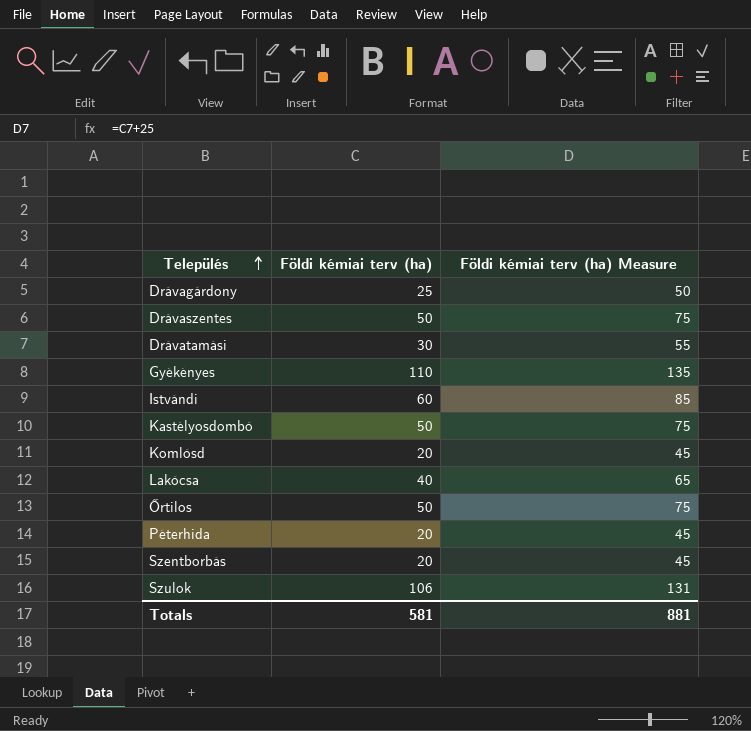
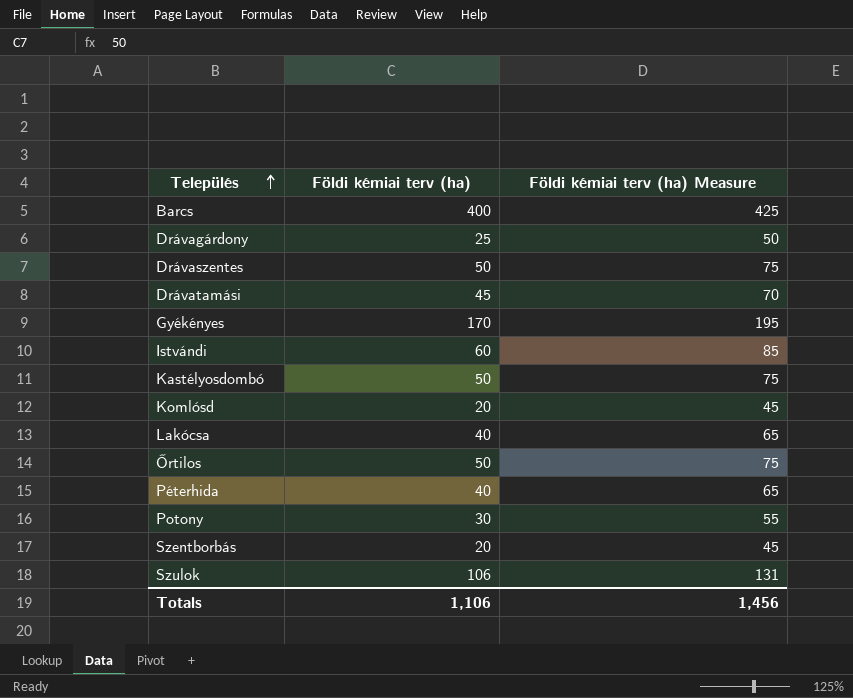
row Barcs: none -> 400 | 425
Drávatamási | Földi kémiai terv (ha): 30 -> 45
Drávatamási | Földi kémiai terv (ha) Measure: 55 -> 70
Gyékényes | Földi kémiai terv (ha): 110 -> 170
Gyékényes | Földi kémiai terv (ha) Measure: 135 -> 195
Péterhida | Földi kémiai terv (ha): 20 -> 40
Péterhida | Földi kémiai terv (ha) Measure: 45 -> 65
row Potony: none -> 30 | 55
Totals | Földi kémiai terv (ha): 581 -> 1,106
Totals | Földi kémiai terv (ha) Measure: 881 -> 1,456

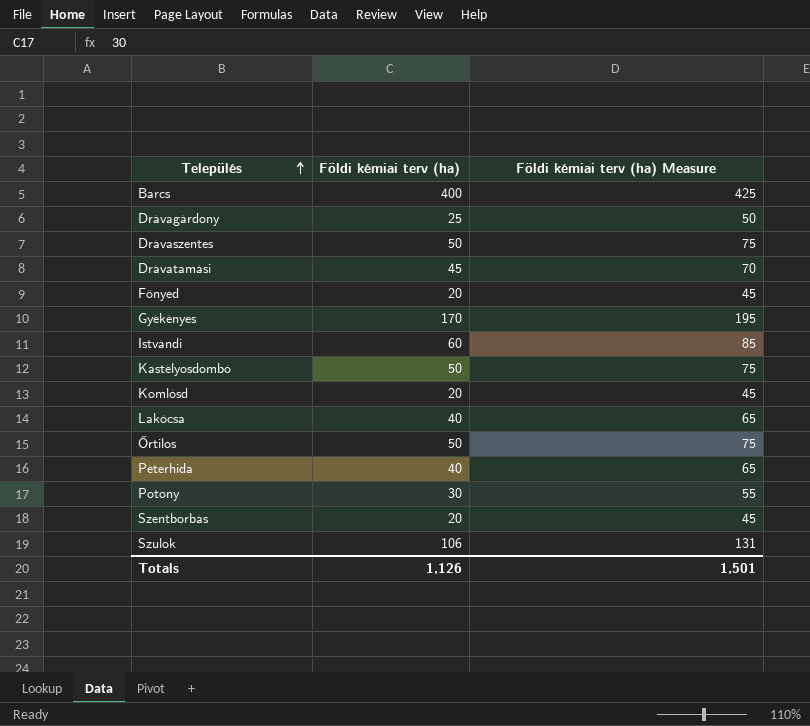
row Főnyed: none -> 20 | 45
Totals | Földi kémiai terv (ha): 1,106 -> 1,126
Totals | Földi kémiai terv (ha) Measure: 1,456 -> 1,501

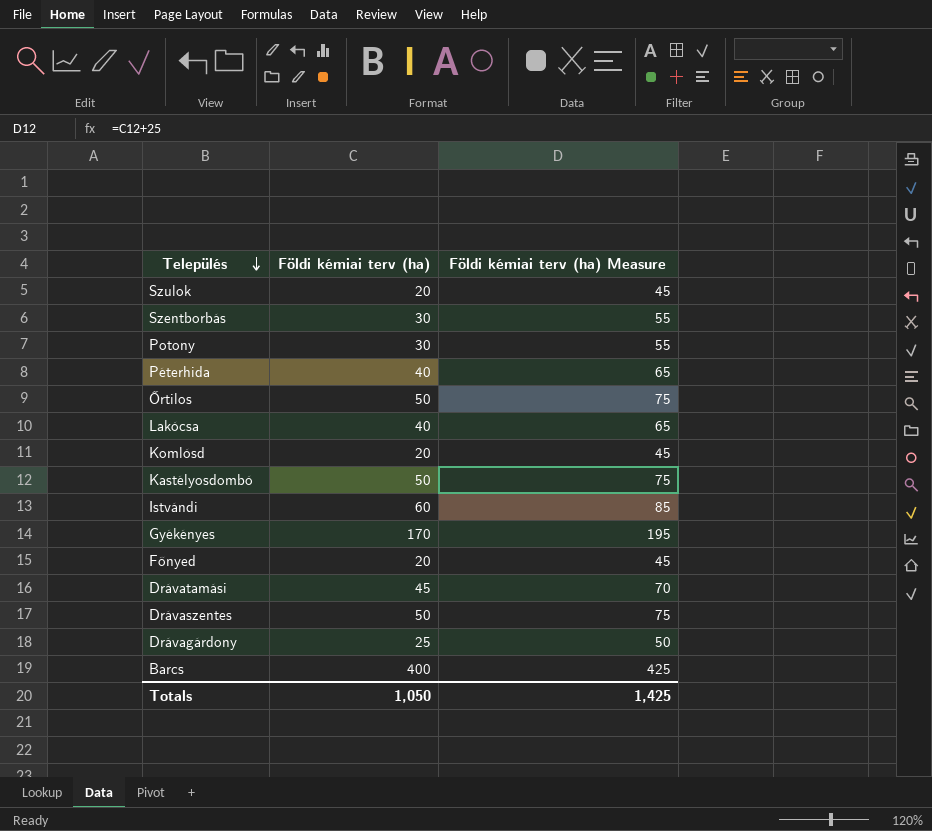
row order: Település ascending -> Település descending
Szulok | Földi kémiai terv (ha): 106 -> 20
Szulok | Földi kémiai terv (ha) Measure: 131 -> 45
Szentborbás | Földi kémiai terv (ha): 20 -> 30
Szentborbás | Földi kémiai terv (ha) Measure: 45 -> 55
Totals | Földi kémiai terv (ha): 1,126 -> 1,050
Totals | Földi kémiai terv (ha) Measure: 1,501 -> 1,425

